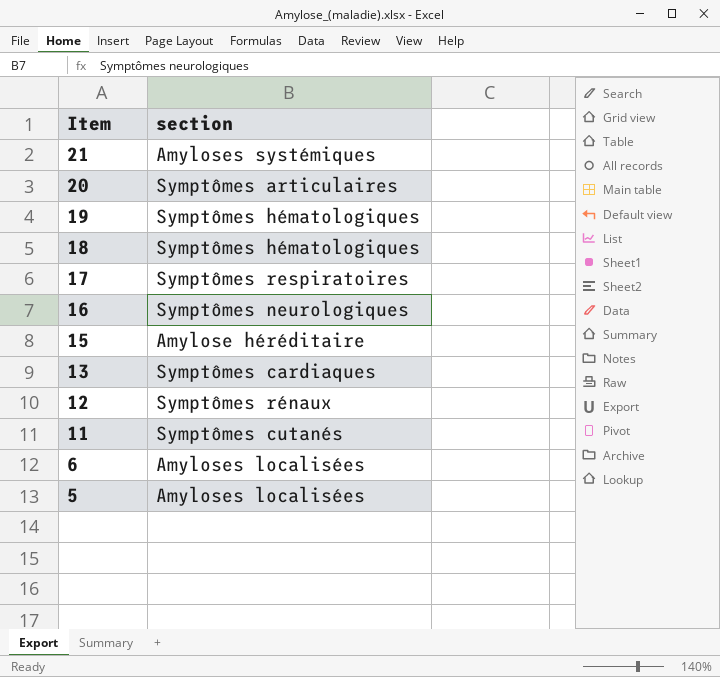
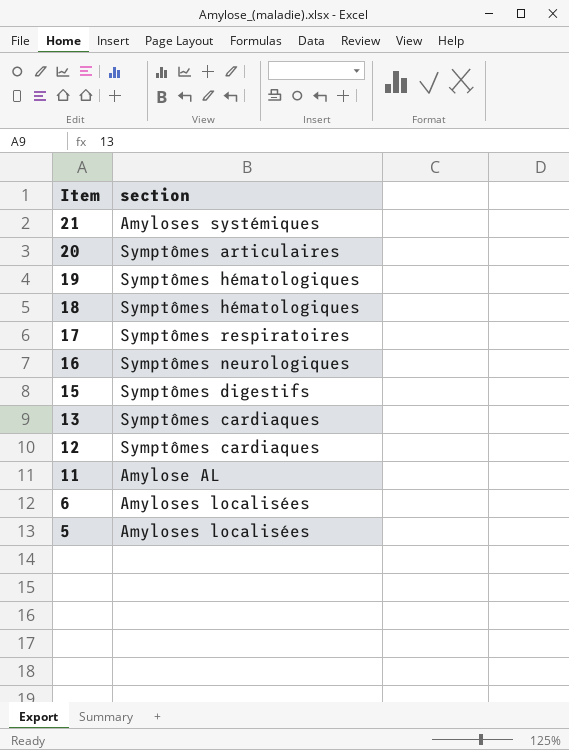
15 | section: Amylose héréditaire -> Symptômes digestifs
12 | section: Symptômes rénaux -> Symptômes cardiaques
11 | section: Symptômes cutanés -> Amylose AL

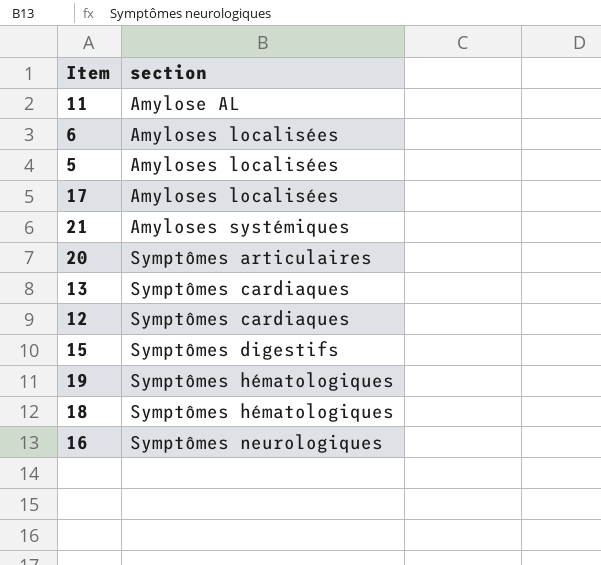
row order: Item descending -> section ascending
17 | section: Symptômes respiratoires -> Amyloses localisées

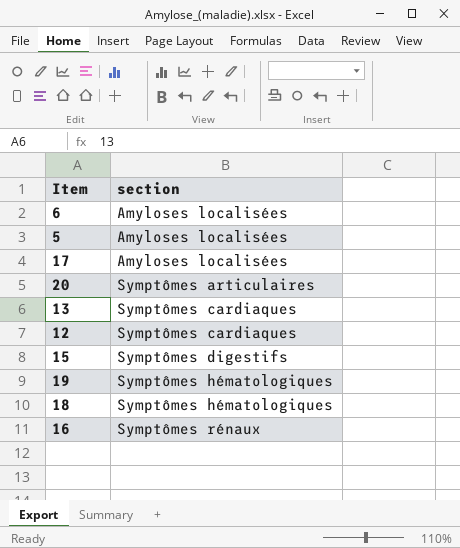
row 11: Amylose AL -> none
row 21: Amyloses systémiques -> none
16 | section: Symptômes neurologiques -> Symptômes rénaux

